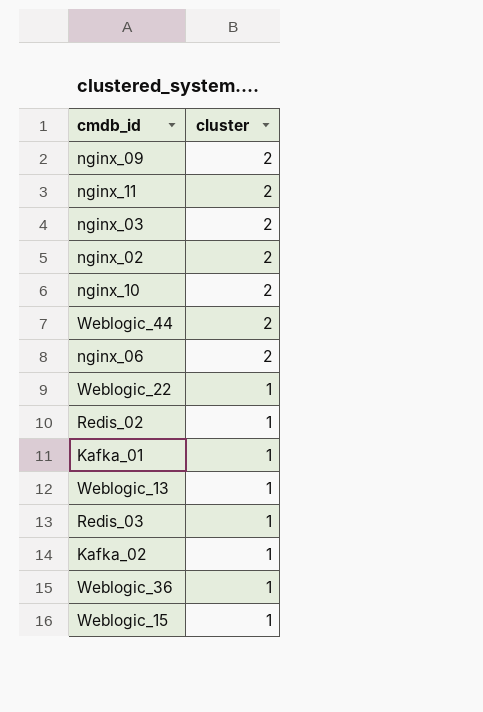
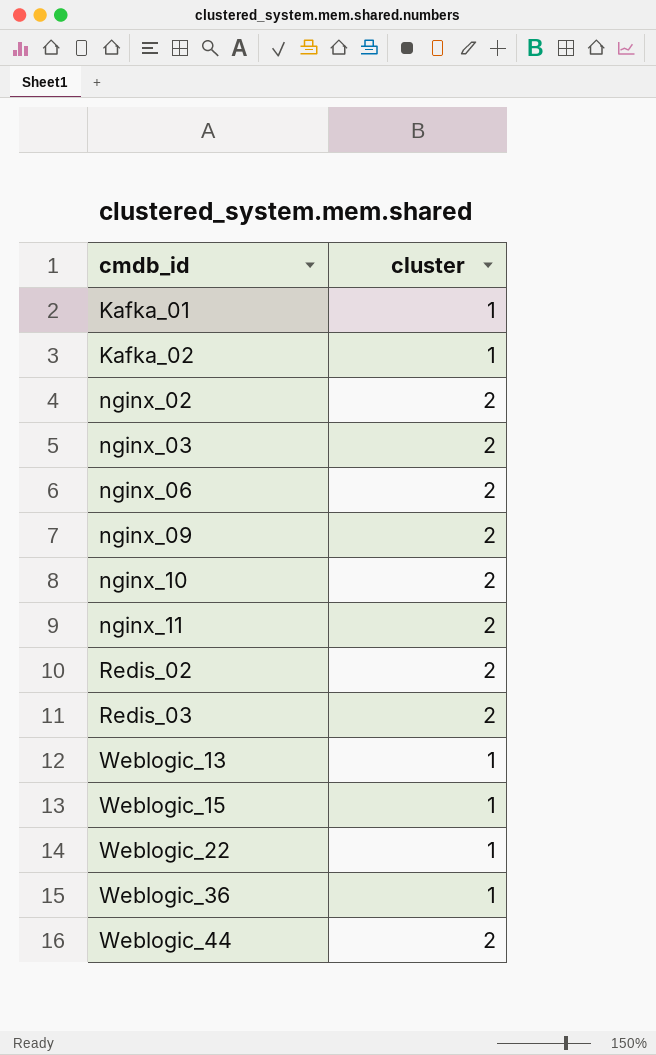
row order: cluster descending -> cmdb_id ascending
Redis_02 | cluster: 1 -> 2
Redis_03 | cluster: 1 -> 2

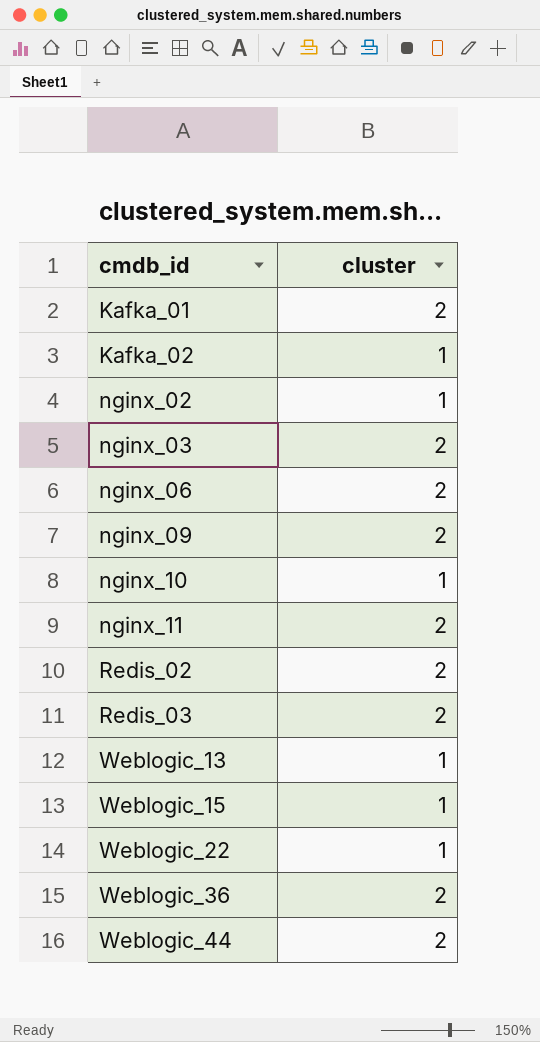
Kafka_01 | cluster: 1 -> 2
nginx_02 | cluster: 2 -> 1
nginx_10 | cluster: 2 -> 1
Weblogic_36 | cluster: 1 -> 2

